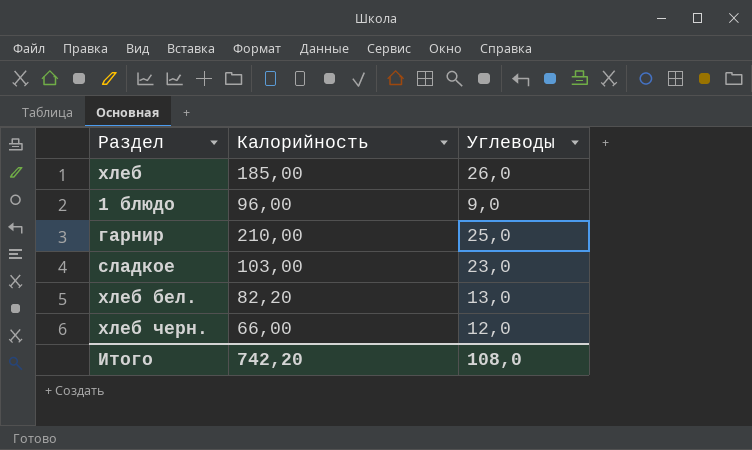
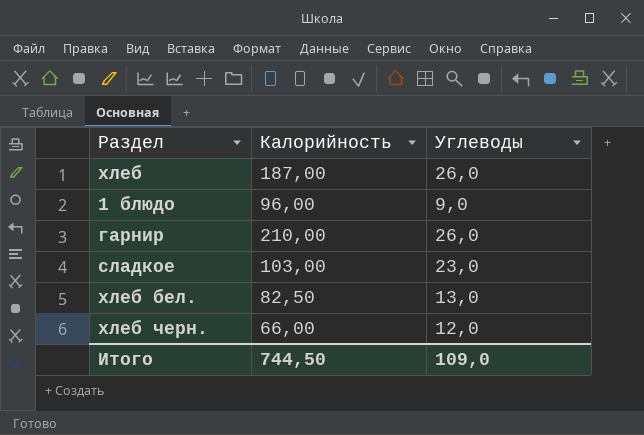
хлеб | Калорийность: 185,00 -> 187,00
гарнир | Углеводы: 25,0 -> 26,0
хлеб бел. | Калорийность: 82,20 -> 82,50
Итого | Калорийность: 742,20 -> 744,50
Итого | Углеводы: 108,0 -> 109,0

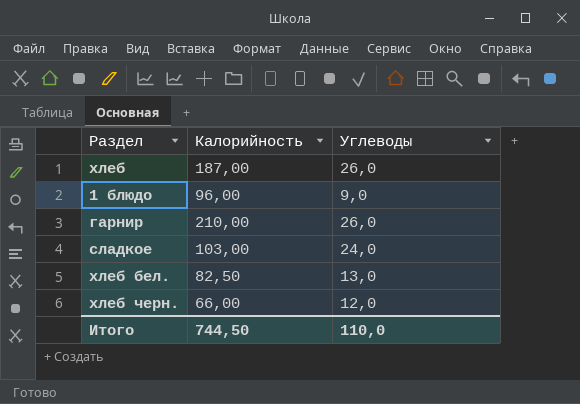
сладкое | Углеводы: 23,0 -> 24,0
Итого | Углеводы: 109,0 -> 110,0

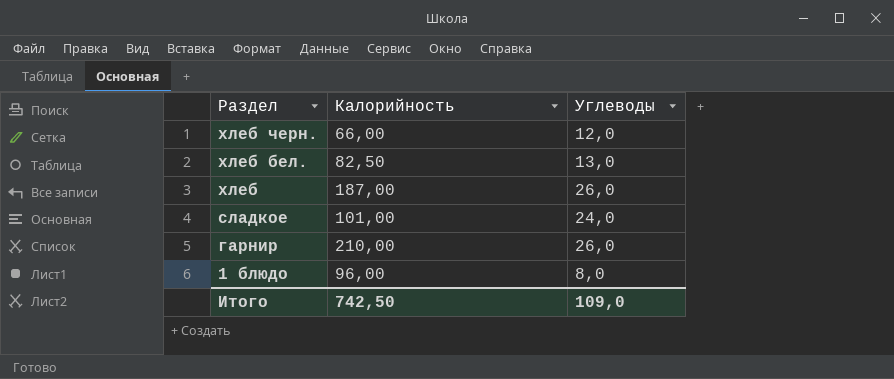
row order: none -> Раздел descending
сладкое | Калорийность: 103,00 -> 101,00
1 блюдо | Углеводы: 9,0 -> 8,0
Итого | Калорийность: 744,50 -> 742,50
Итого | Углеводы: 110,0 -> 109,0

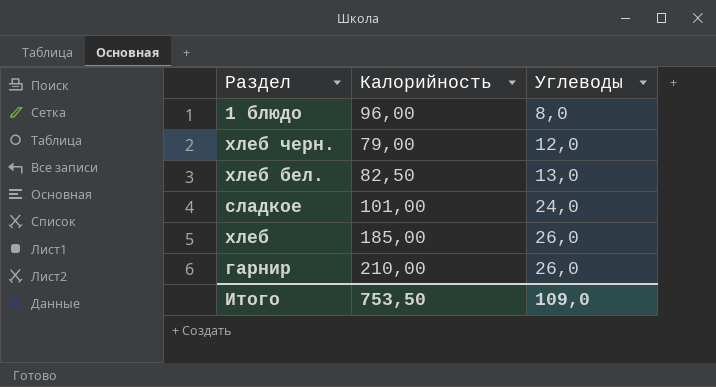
row order: Раздел descending -> Углеводы ascending
хлеб черн. | Калорийность: 66,00 -> 79,00
хлеб | Калорийность: 187,00 -> 185,00
Итого | Калорийность: 742,50 -> 753,50

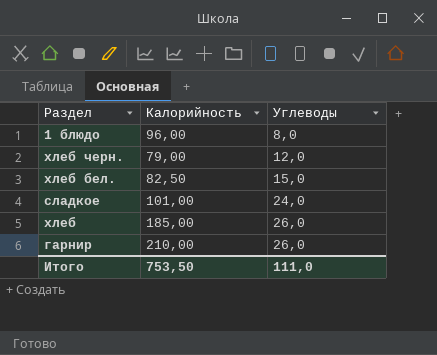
хлеб бел. | Углеводы: 13,0 -> 15,0
Итого | Углеводы: 109,0 -> 111,0

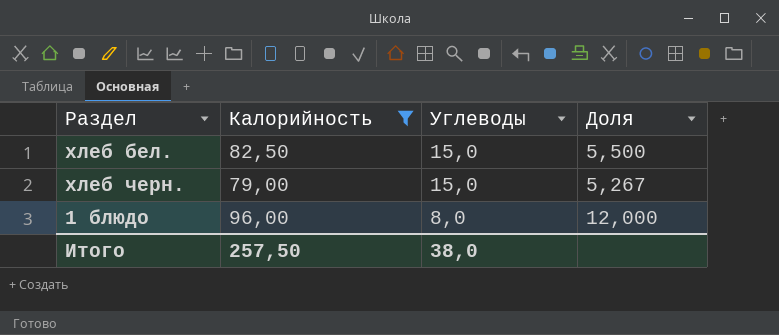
filter: none -> Калорийность <= 96,00
row order: Углеводы ascending -> Углеводы descending
column Доля | formula: none -> [Калорийность] / [Углеводы]
хлеб черн. | Углеводы: 12,0 -> 15,0
Итого | Калорийность: 753,50 -> 257,50
Итого | Углеводы: 111,0 -> 38,0

